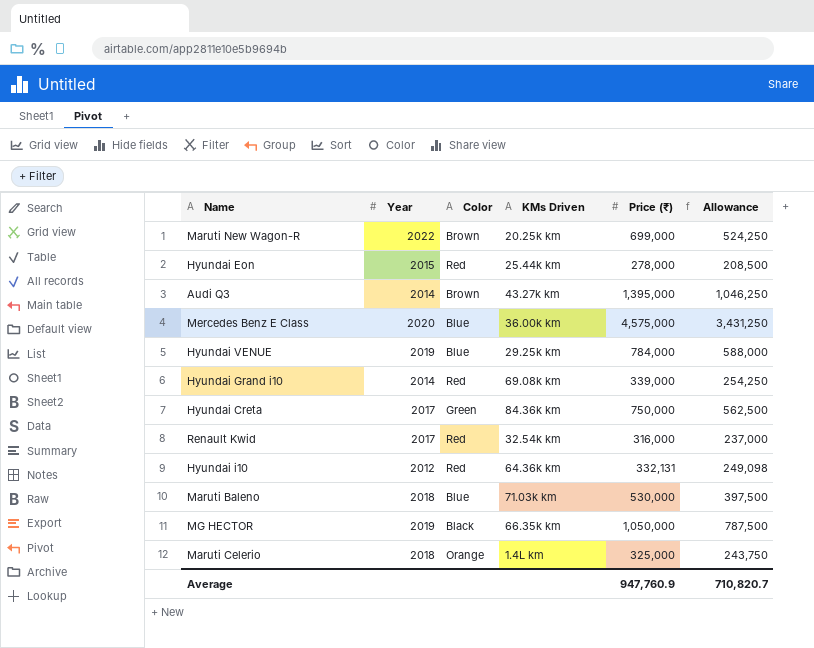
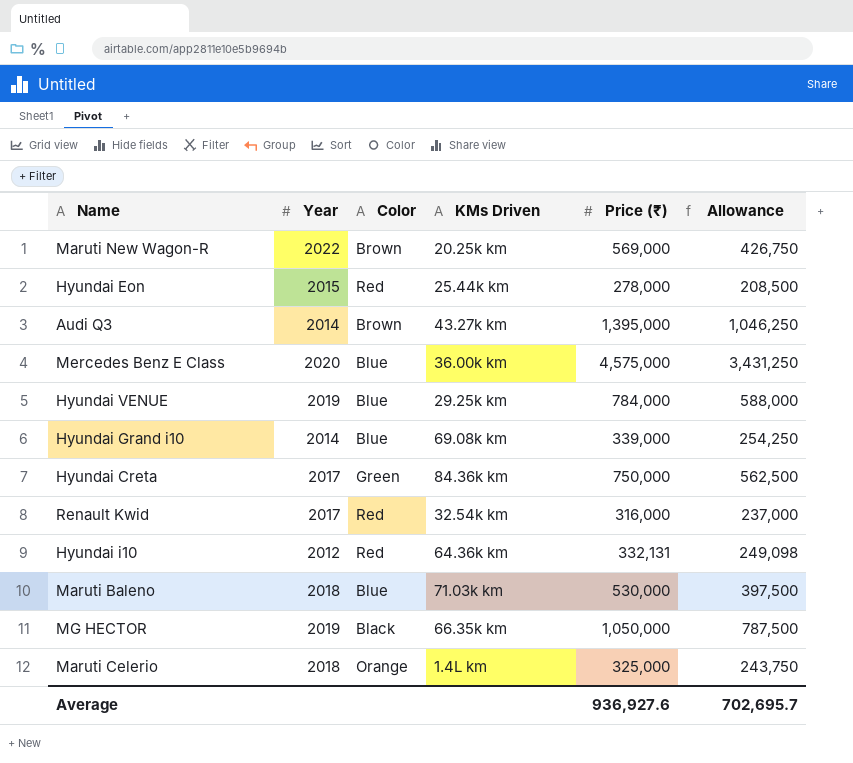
Maruti New Wagon-R | Price (₹): 699,000 -> 569,000
Maruti New Wagon-R | Allowance: 524,250 -> 426,750
Hyundai Grand i10 | Color: Red -> Blue
Average | Price (₹): 947,760.9 -> 936,927.6
Average | Allowance: 710,820.7 -> 702,695.7

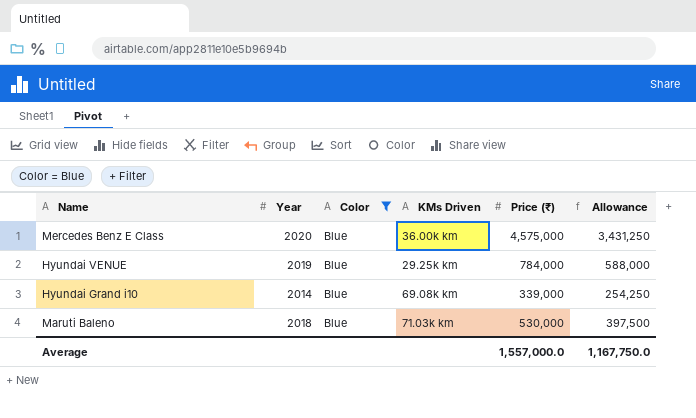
filter: none -> Color = Blue
Average | Price (₹): 936,927.6 -> 1,557,000.0
Average | Allowance: 702,695.7 -> 1,167,750.0

